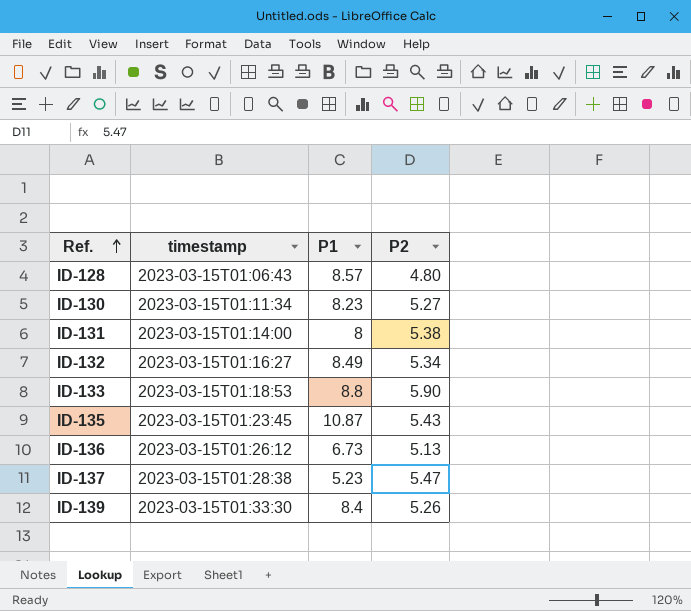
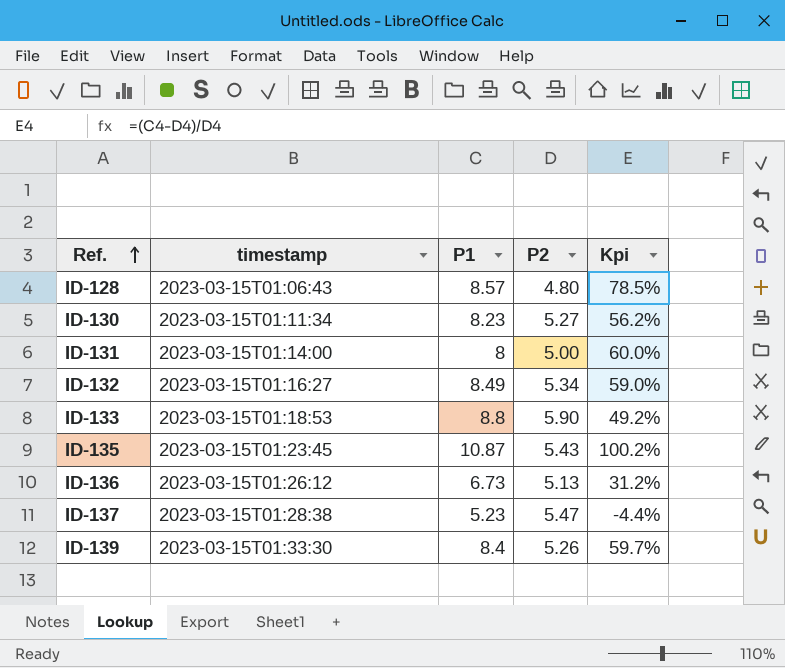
column Kpi | formula: none -> ([P1] - [P2]) / [P2]
ID-131 | P2: 5.38 -> 5.00

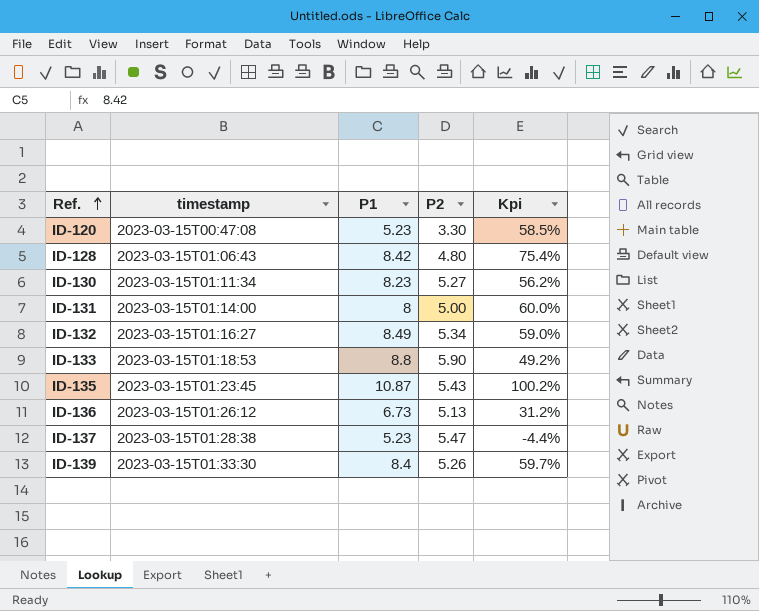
row ID-120: none -> 2023-03-15T00:47:08 | 5.23 | 3.30 | 58.5%
ID-128 | P1: 8.57 -> 8.42
ID-128 | Kpi: 78.5% -> 75.4%

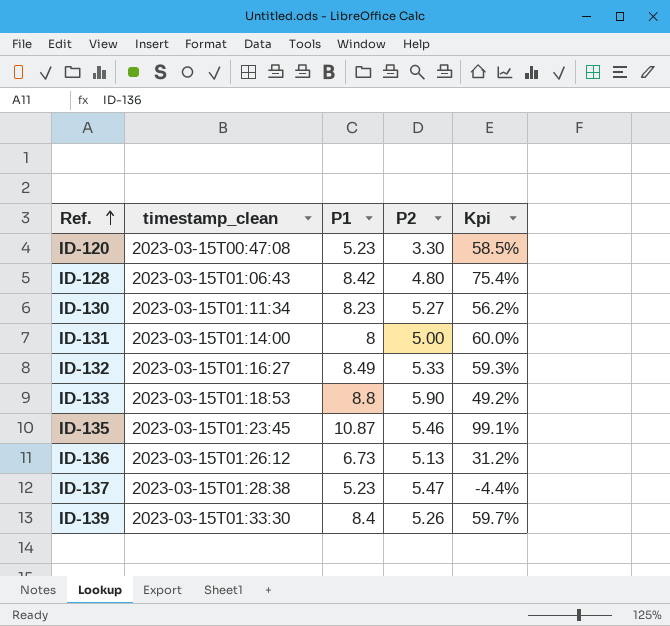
column name: timestamp -> timestamp_clean
ID-132 | P2: 5.34 -> 5.33
ID-132 | Kpi: 59.0% -> 59.3%
ID-135 | P2: 5.43 -> 5.46
ID-135 | Kpi: 100.2% -> 99.1%

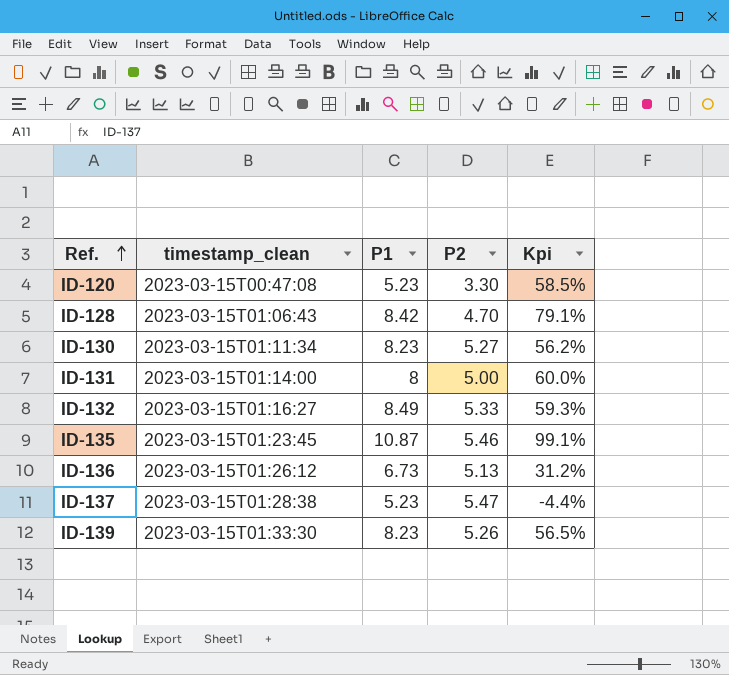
row ID-133: 2023-03-15T01:18:53 | 8.8 | 5.90 | 49.2% -> none
ID-128 | P2: 4.80 -> 4.70
ID-128 | Kpi: 75.4% -> 79.1%
ID-139 | P1: 8.4 -> 8.23
ID-139 | Kpi: 59.7% -> 56.5%

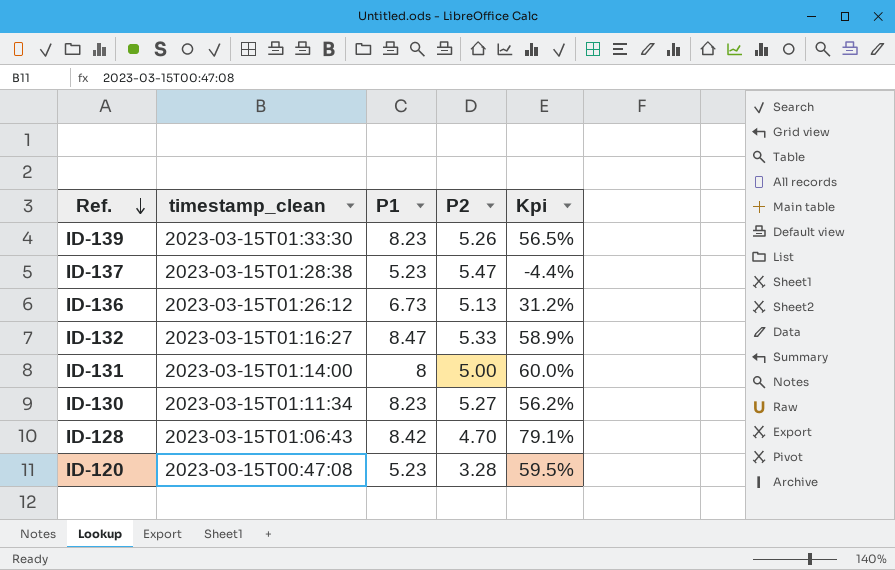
row order: Ref. ascending -> Ref. descending
row ID-135: 2023-03-15T01:23:45 | 10.87 | 5.46 | 99.1% -> none
ID-132 | P1: 8.49 -> 8.47
ID-132 | Kpi: 59.3% -> 58.9%
ID-120 | P2: 3.30 -> 3.28
ID-120 | Kpi: 58.5% -> 59.5%

